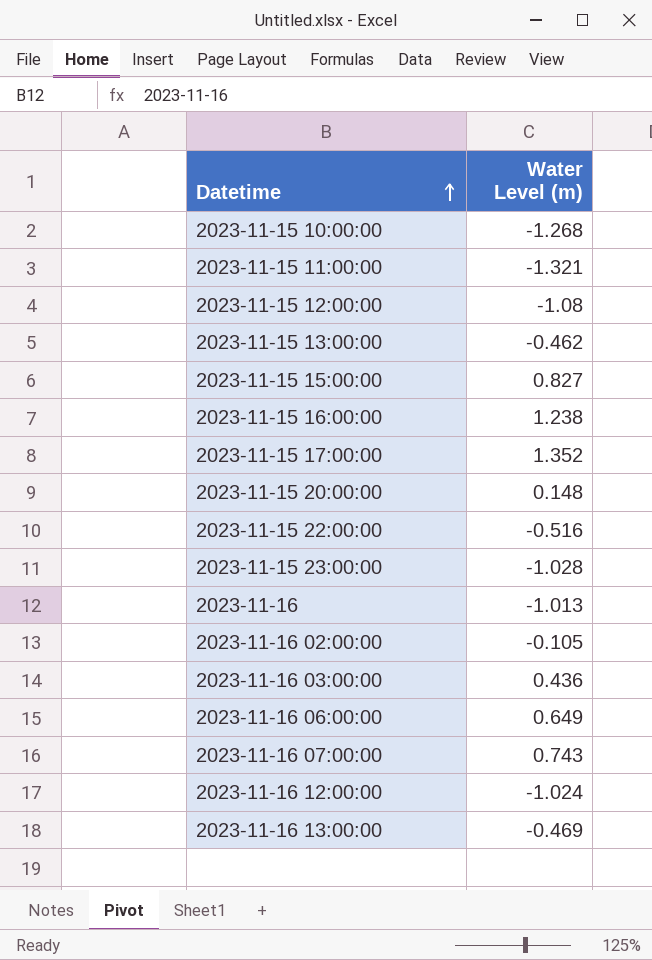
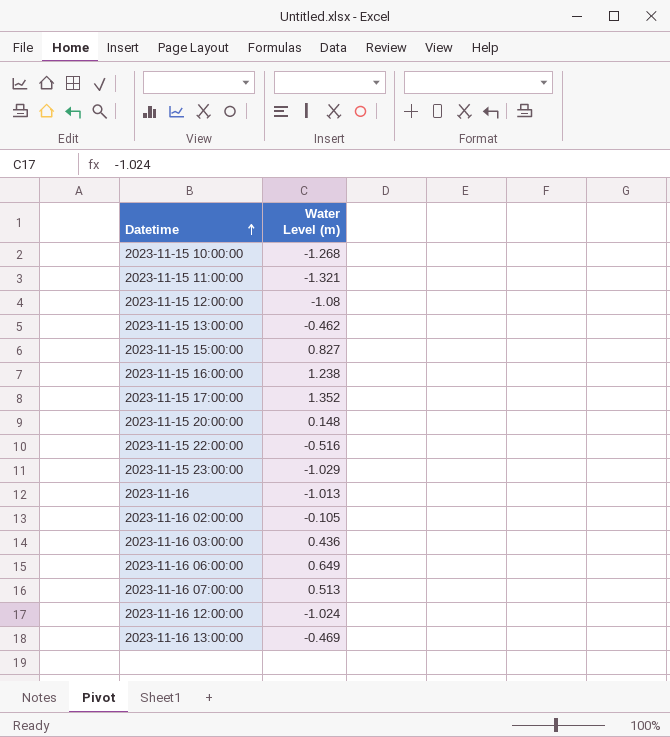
2023-11-15 23:00:00 | Water Level (m): -1.028 -> -1.029
2023-11-16 07:00:00 | Water Level (m): 0.743 -> 0.513

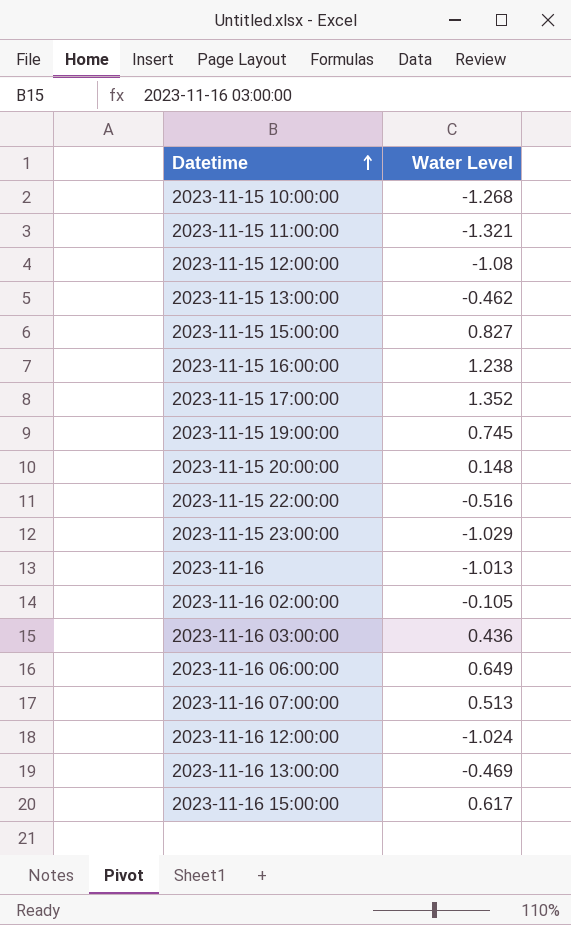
column name: Water Level (m) -> Water Level
row 2023-11-15 19:00:00: none -> 0.745
row 2023-11-16 15:00:00: none -> 0.617

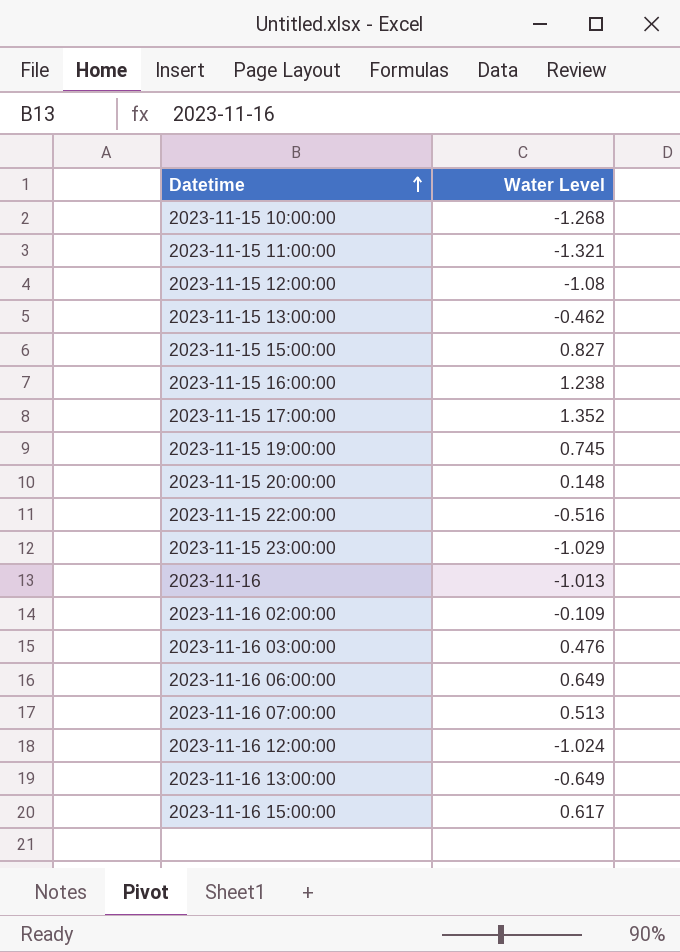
2023-11-16 02:00:00 | Water Level: -0.105 -> -0.109
2023-11-16 03:00:00 | Water Level: 0.436 -> 0.476
2023-11-16 13:00:00 | Water Level: -0.469 -> -0.649

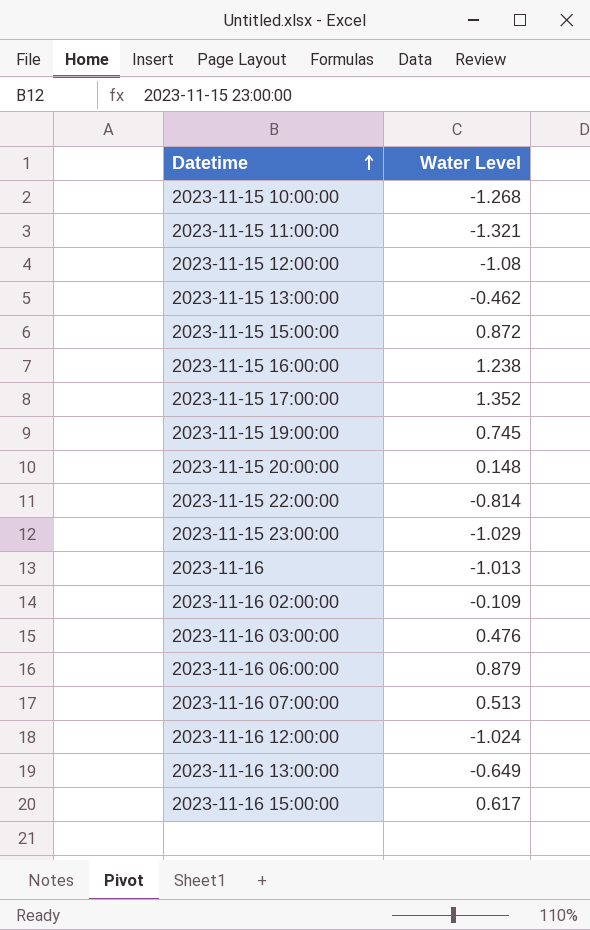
2023-11-15 15:00:00 | Water Level: 0.827 -> 0.872
2023-11-15 22:00:00 | Water Level: -0.516 -> -0.814
2023-11-16 06:00:00 | Water Level: 0.649 -> 0.879

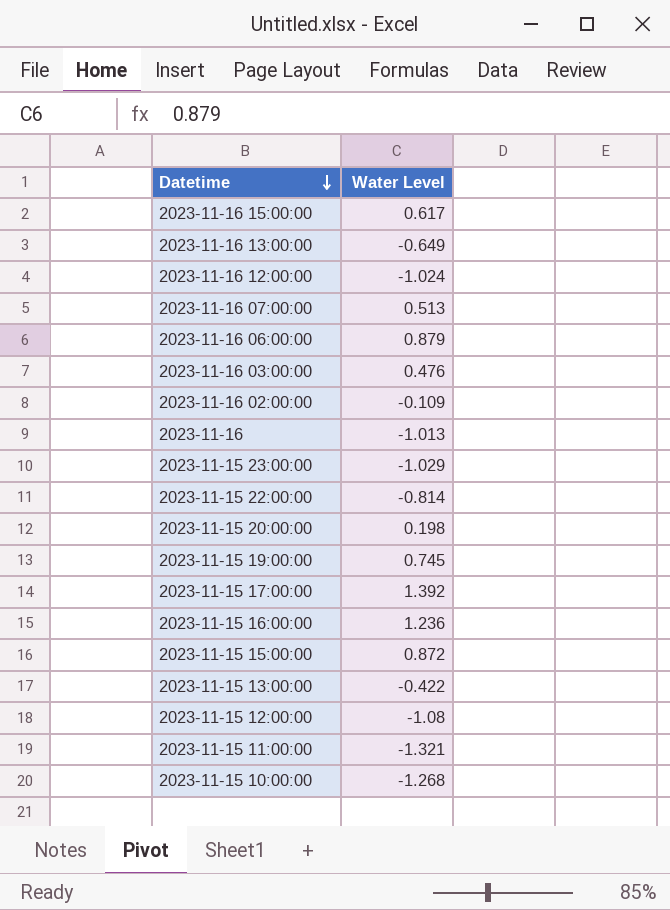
row order: Datetime ascending -> Datetime descending
2023-11-15 20:00:00 | Water Level: 0.148 -> 0.198
2023-11-15 17:00:00 | Water Level: 1.352 -> 1.392
2023-11-15 16:00:00 | Water Level: 1.238 -> 1.236
2023-11-15 13:00:00 | Water Level: -0.462 -> -0.422

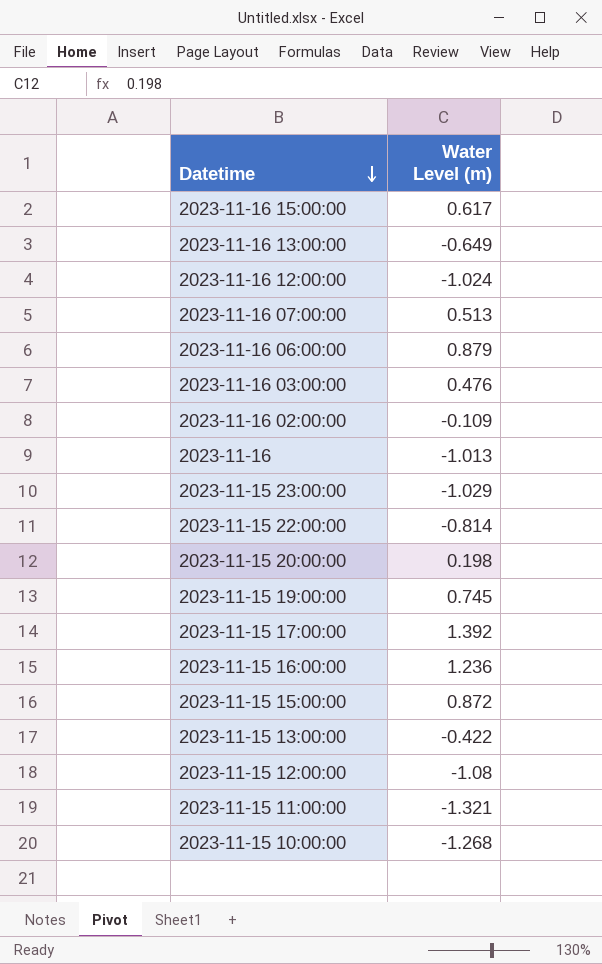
column name: Water Level -> Water Level (m)

